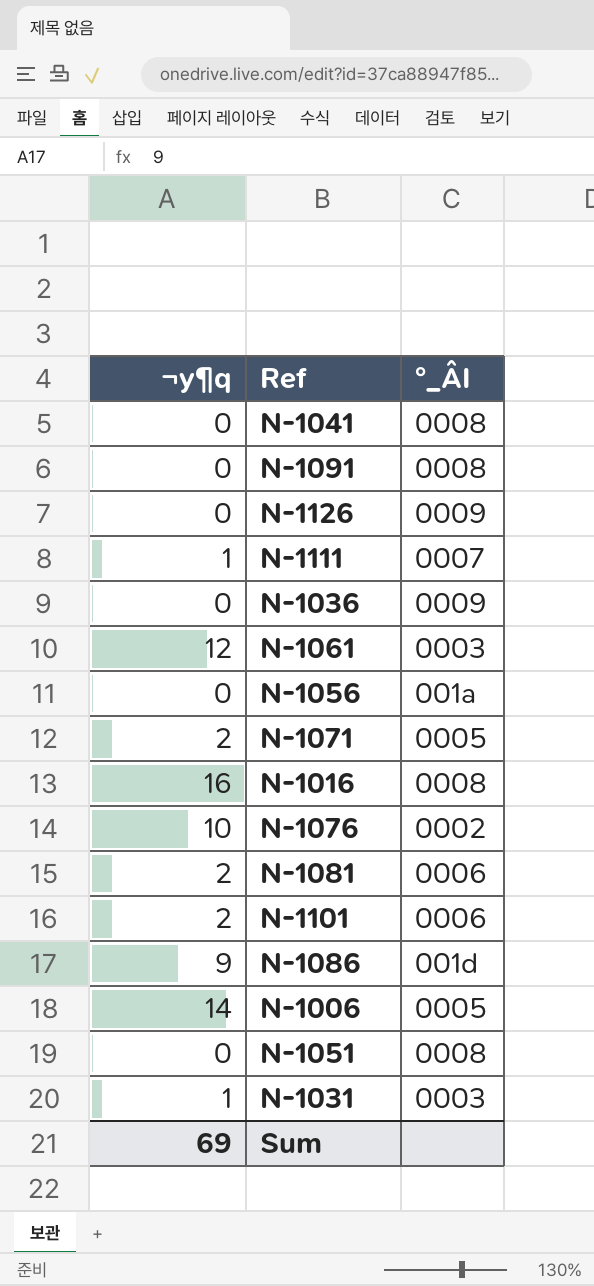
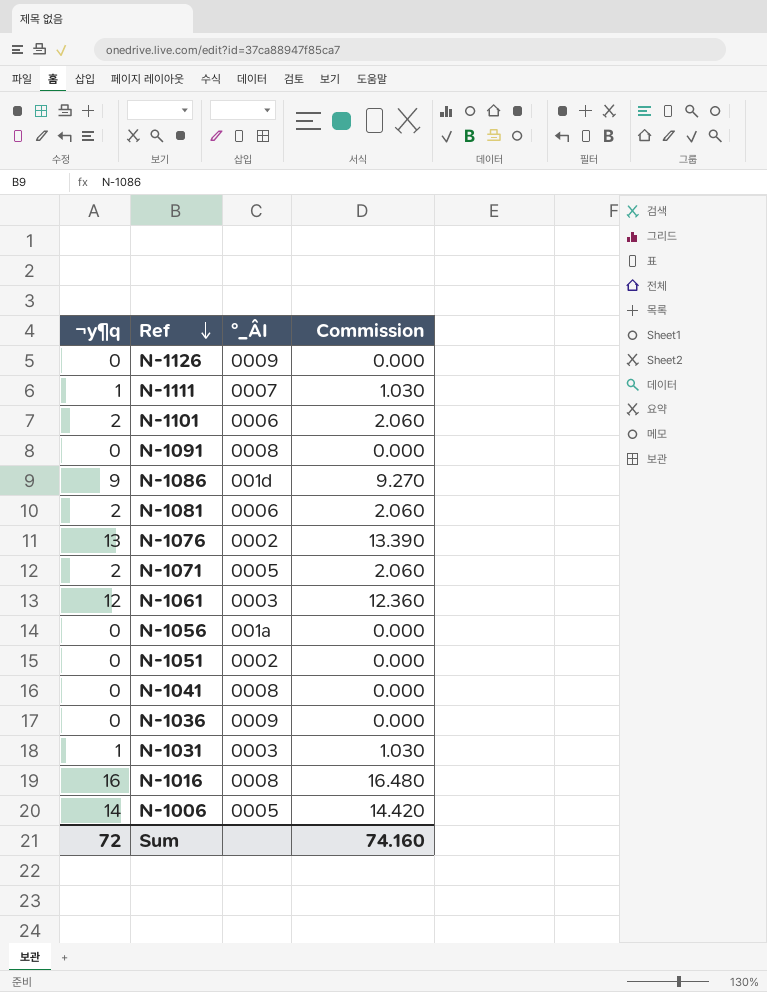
row order: none -> Ref descending
column Commission | formula: none -> [¬y¶q] * 1.03
N-1076 | ¬y¶q: 10 -> 13
N-1051 | °_ÂI: 0008 -> 0002
Sum | ¬y¶q: 69 -> 72

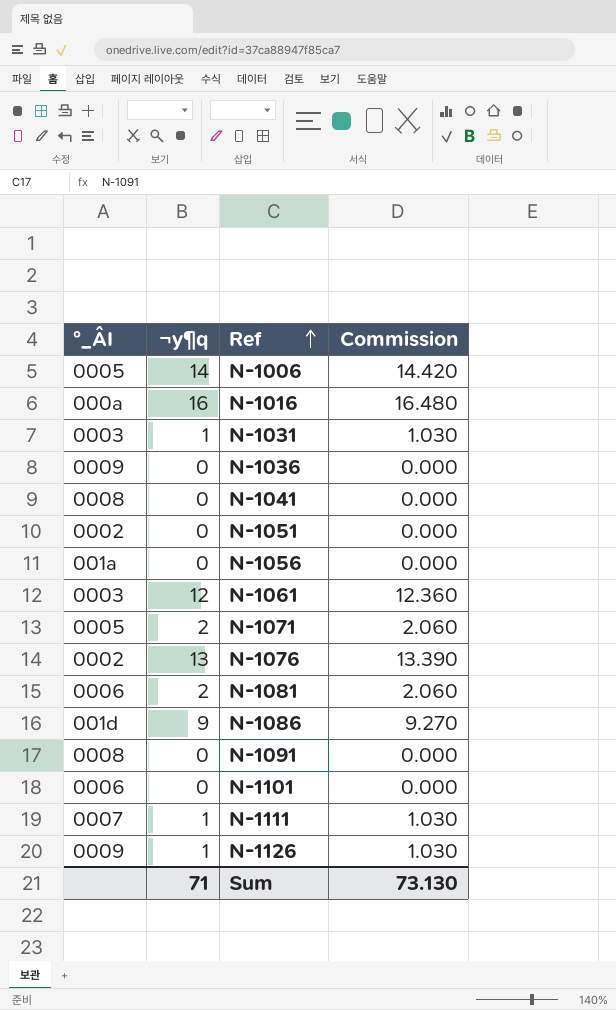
row order: Ref descending -> Ref ascending
column °_ÂI | position: 3 -> 1
N-1016 | °_ÂI: 0008 -> 000a
N-1101 | ¬y¶q: 2 -> 0
N-1101 | Commission: 2.060 -> 0.000
N-1126 | ¬y¶q: 0 -> 1
N-1126 | Commission: 0.000 -> 1.030
Sum | ¬y¶q: 72 -> 71
Sum | Commission: 74.160 -> 73.130

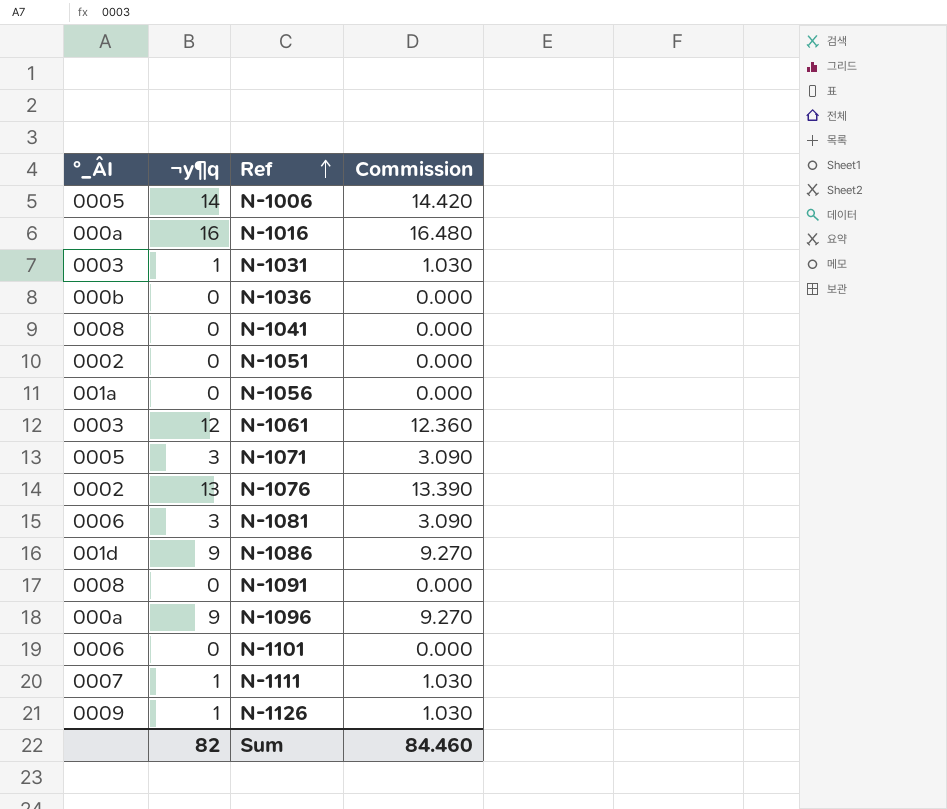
N-1036 | °_ÂI: 0009 -> 000b
N-1071 | ¬y¶q: 2 -> 3
N-1071 | Commission: 2.060 -> 3.090
N-1081 | ¬y¶q: 2 -> 3
N-1081 | Commission: 2.060 -> 3.090
row N-1096: none -> 000a | 9 | 9.270
Sum | ¬y¶q: 71 -> 82
Sum | Commission: 73.130 -> 84.460

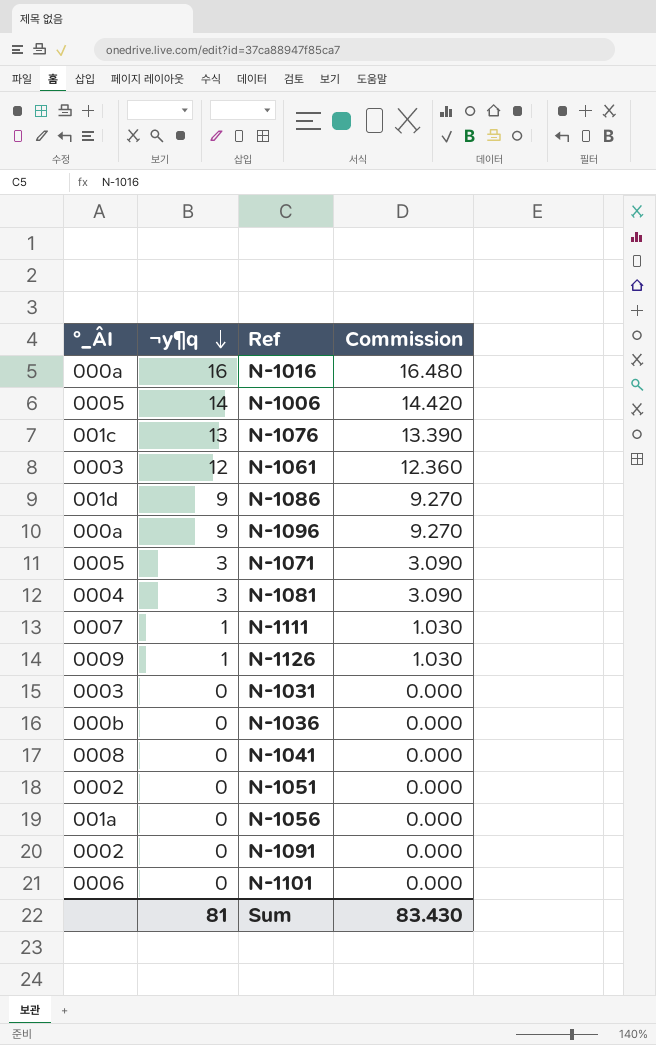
row order: Ref ascending -> ¬y¶q descending
N-1076 | °_ÂI: 0002 -> 001c
N-1081 | °_ÂI: 0006 -> 0004
N-1031 | ¬y¶q: 1 -> 0
N-1031 | Commission: 1.030 -> 0.000
N-1091 | °_ÂI: 0008 -> 0002
Sum | ¬y¶q: 82 -> 81
Sum | Commission: 84.460 -> 83.430

